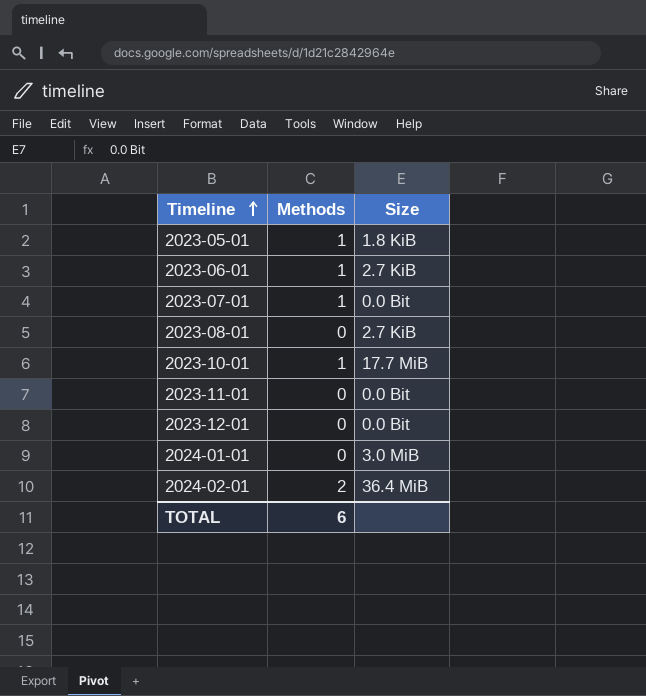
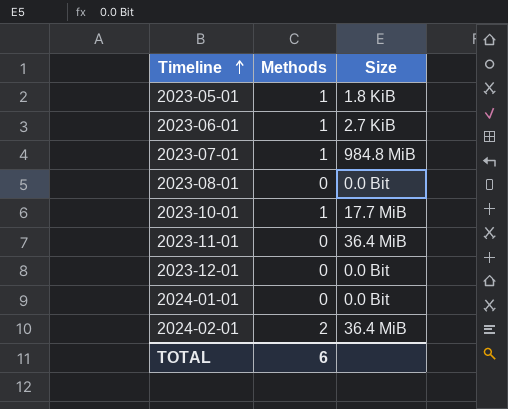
2023-07-01 | Size: 0.0 Bit -> 984.8 MiB
2023-08-01 | Size: 2.7 KiB -> 0.0 Bit
2023-11-01 | Size: 0.0 Bit -> 36.4 MiB
2024-01-01 | Size: 3.0 MiB -> 0.0 Bit

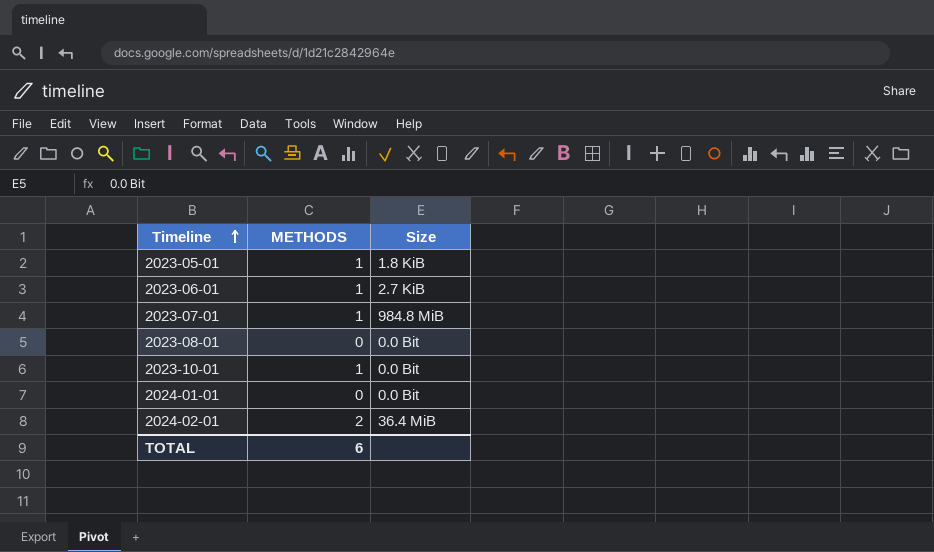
column name: Methods -> METHODS
row 2023-11-01: 0 | 36.4 MiB -> none
row 2023-12-01: 0 | 0.0 Bit -> none
2023-10-01 | Size: 17.7 MiB -> 0.0 Bit

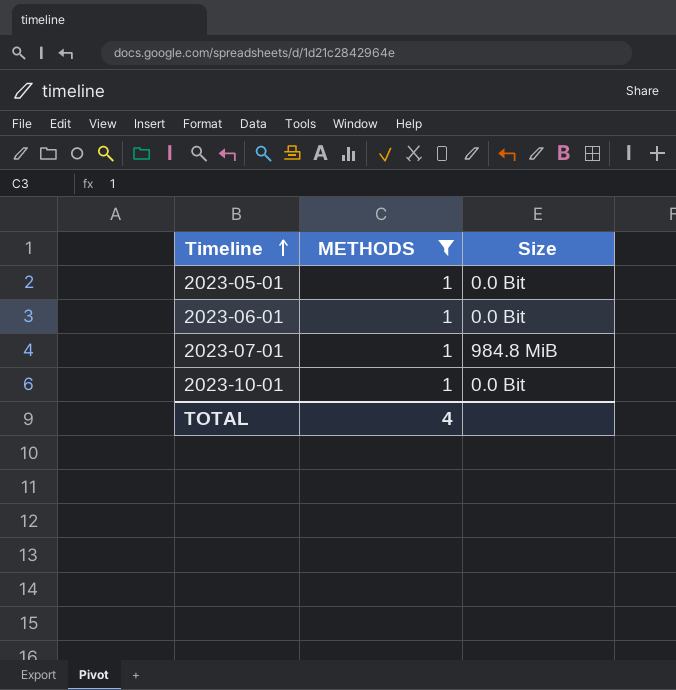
filter: none -> METHODS = 1
2023-05-01 | Size: 1.8 KiB -> 0.0 Bit
2023-06-01 | Size: 2.7 KiB -> 0.0 Bit
TOTAL | METHODS: 6 -> 4

